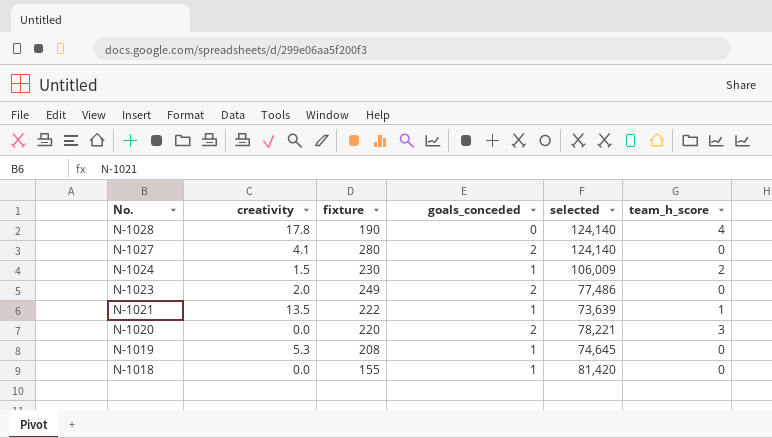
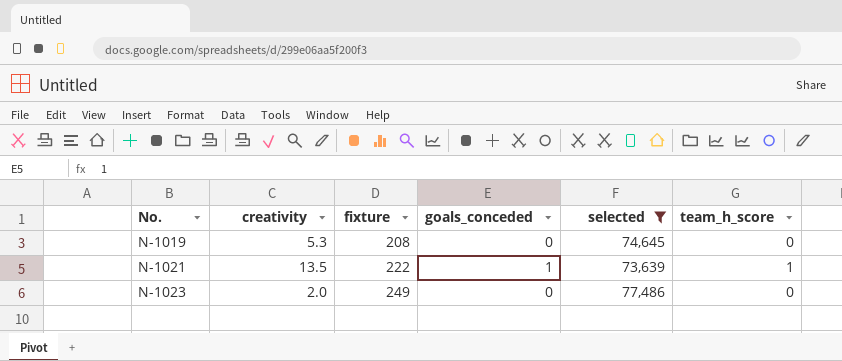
filter: none -> selected <= 77,486
row order: No. descending -> No. ascending
N-1019 | goals_conceded: 1 -> 0
N-1023 | goals_conceded: 2 -> 0

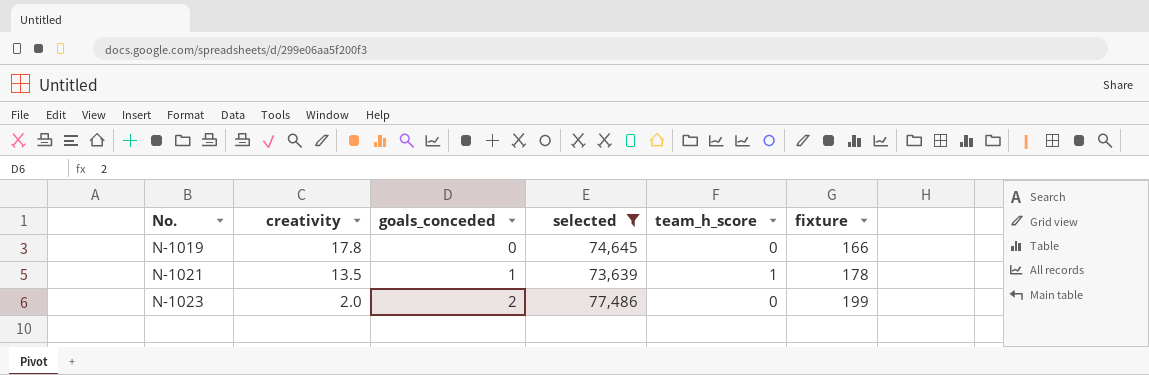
column fixture | position: 3 -> 6
N-1019 | creativity: 5.3 -> 17.8
N-1019 | fixture: 208 -> 166
N-1021 | fixture: 222 -> 178
N-1023 | goals_conceded: 0 -> 2
N-1023 | fixture: 249 -> 199

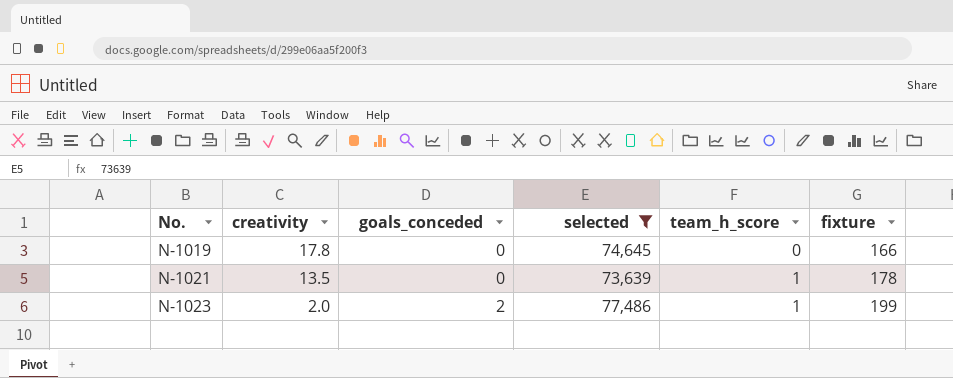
N-1021 | goals_conceded: 1 -> 0
N-1023 | team_h_score: 0 -> 1

